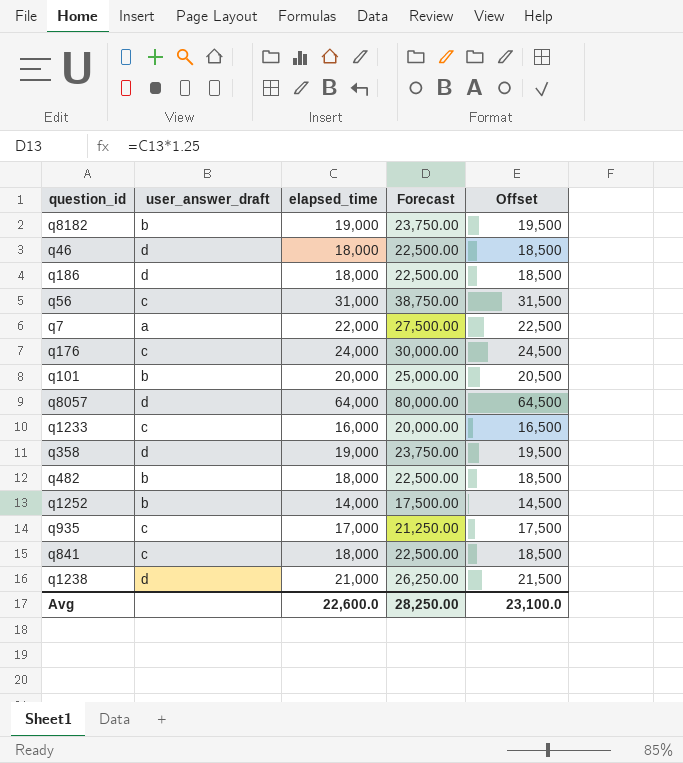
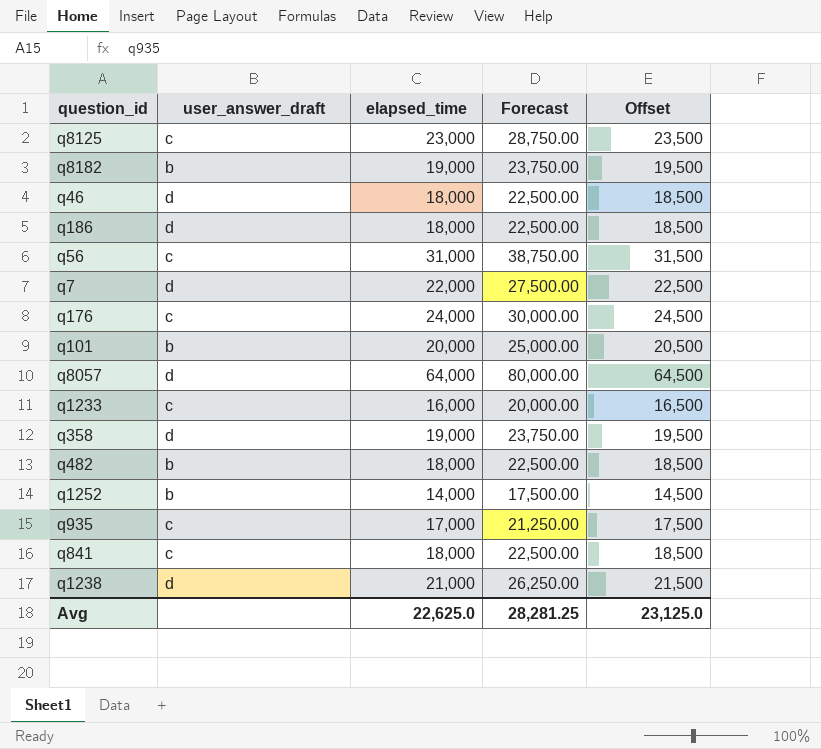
row q8125: none -> c | 23,000 | 28,750.00 | 23,500
q7 | user_answer_draft: a -> d
Avg | elapsed_time: 22,600.0 -> 22,625.0
Avg | Forecast: 28,250.00 -> 28,281.25
Avg | Offset: 23,100.0 -> 23,125.0

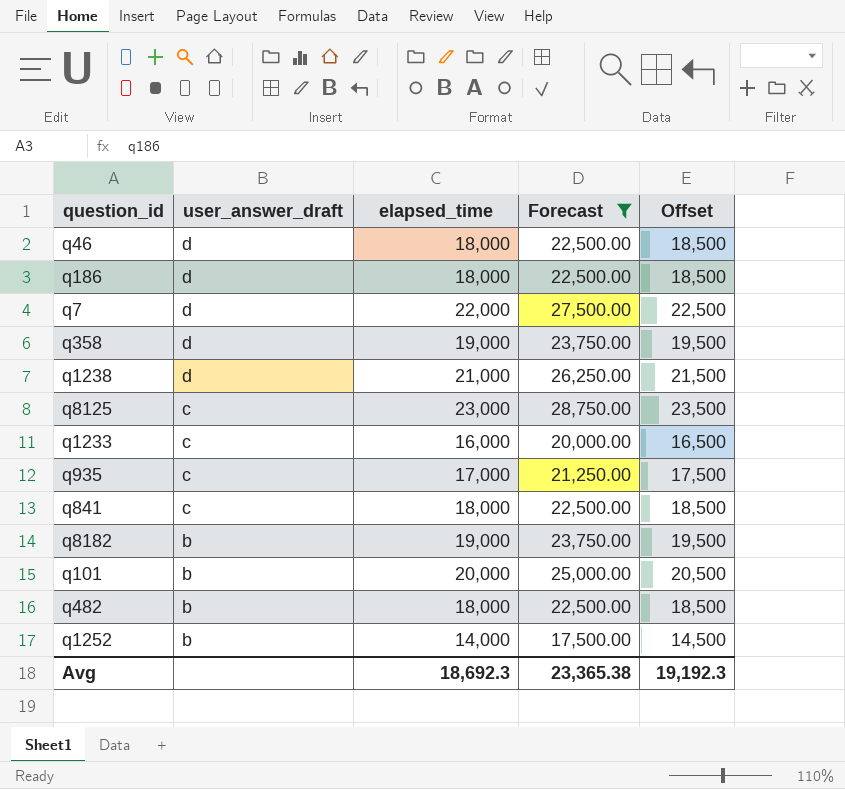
filter: none -> Forecast <= 28,750.00
row order: none -> user_answer_draft descending
Avg | elapsed_time: 22,625.0 -> 18,692.3
Avg | Forecast: 28,281.25 -> 23,365.38
Avg | Offset: 23,125.0 -> 19,192.3

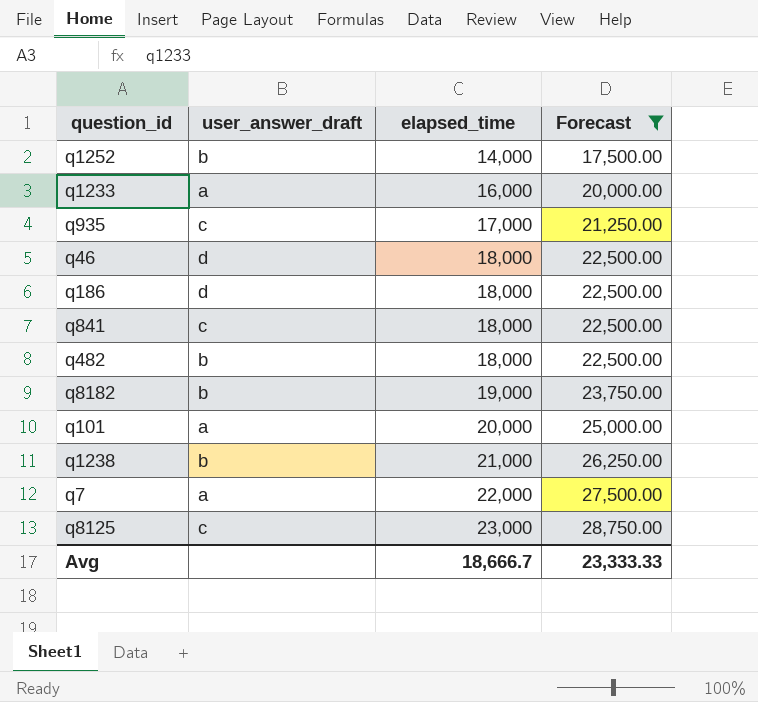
row order: user_answer_draft descending -> elapsed_time ascending
column Offset | formula: [elapsed_time] + 500 -> none
row q358: d | 19,000 | 23,750.00 | 19,500 -> none
q1233 | user_answer_draft: c -> a
q101 | user_answer_draft: b -> a
q1238 | user_answer_draft: d -> b
q7 | user_answer_draft: d -> a
Avg | elapsed_time: 18,692.3 -> 18,666.7
Avg | Forecast: 23,365.38 -> 23,333.33

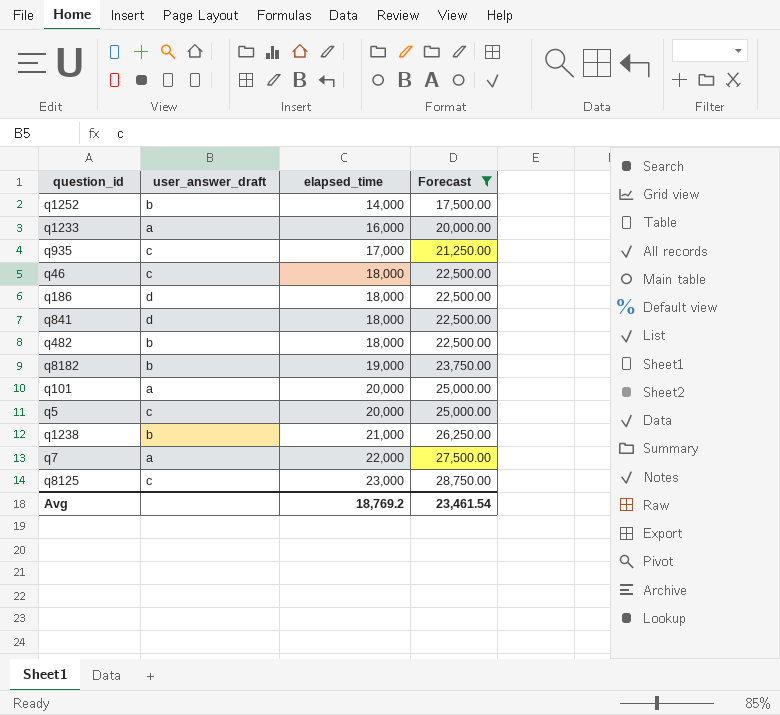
q46 | user_answer_draft: d -> c
q841 | user_answer_draft: c -> d
row q5: none -> c | 20,000 | 25,000.00
Avg | elapsed_time: 18,666.7 -> 18,769.2
Avg | Forecast: 23,333.33 -> 23,461.54

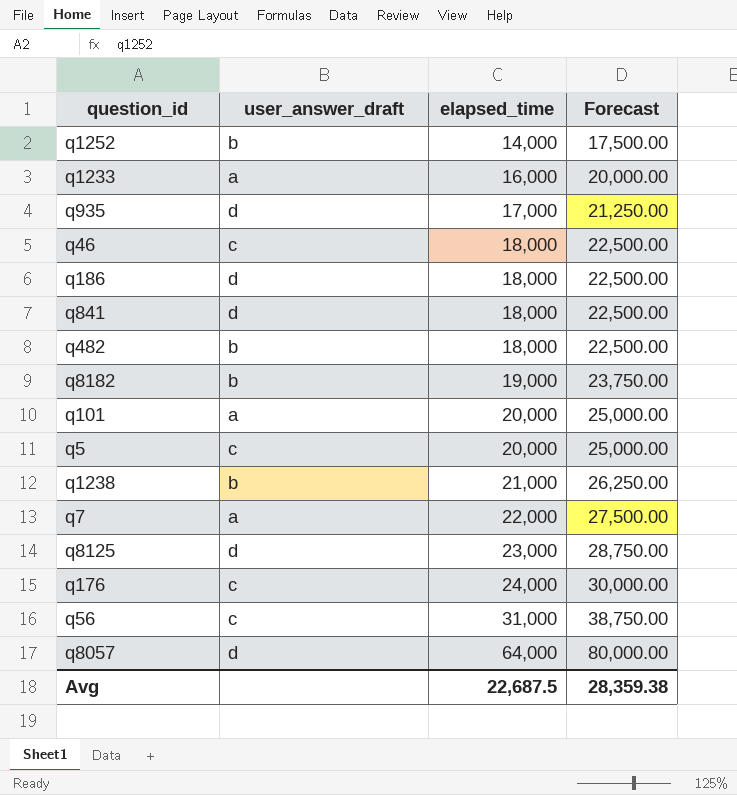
filter: Forecast <= 28,750.00 -> none
q935 | user_answer_draft: c -> d
q8125 | user_answer_draft: c -> d
Avg | elapsed_time: 18,769.2 -> 22,687.5
Avg | Forecast: 23,461.54 -> 28,359.38

